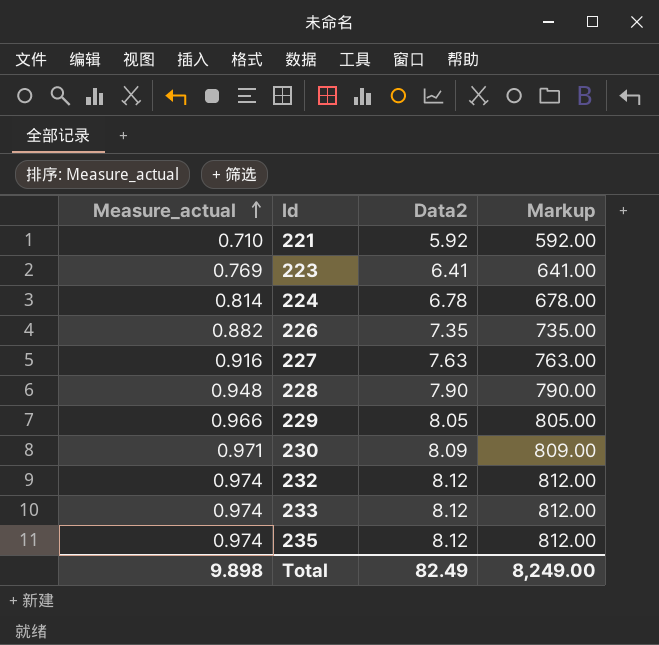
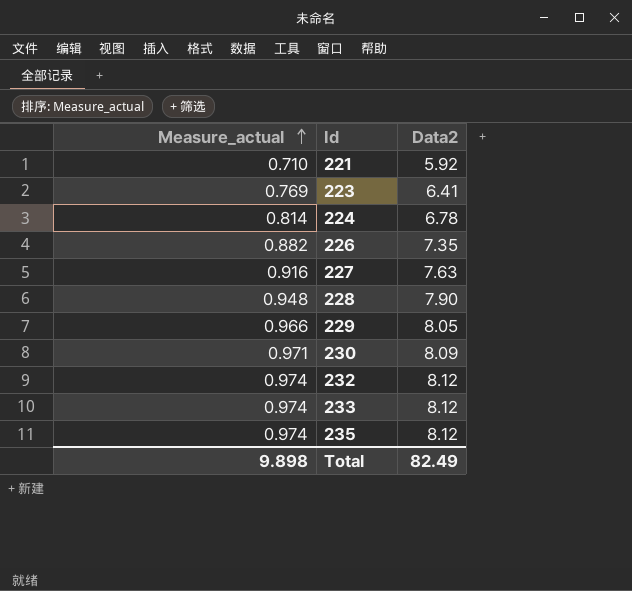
column Markup | formula: [Data2] * 100 -> none

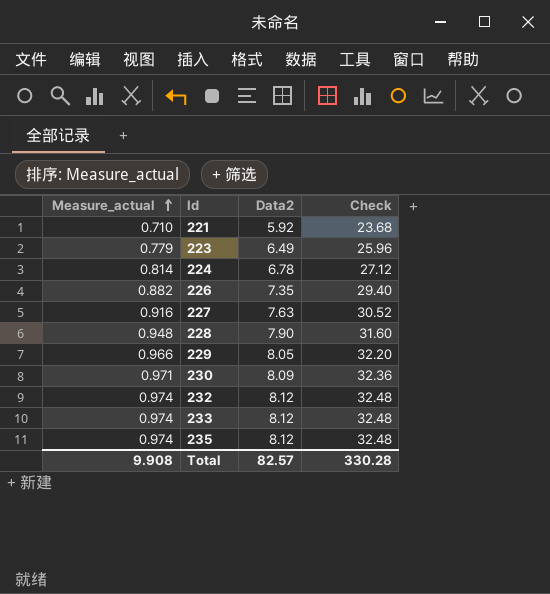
column Check | formula: none -> [Data2] * 4
223 | Measure_actual: 0.769 -> 0.779
223 | Data2: 6.41 -> 6.49
Total | Measure_actual: 9.898 -> 9.908
Total | Data2: 82.49 -> 82.57

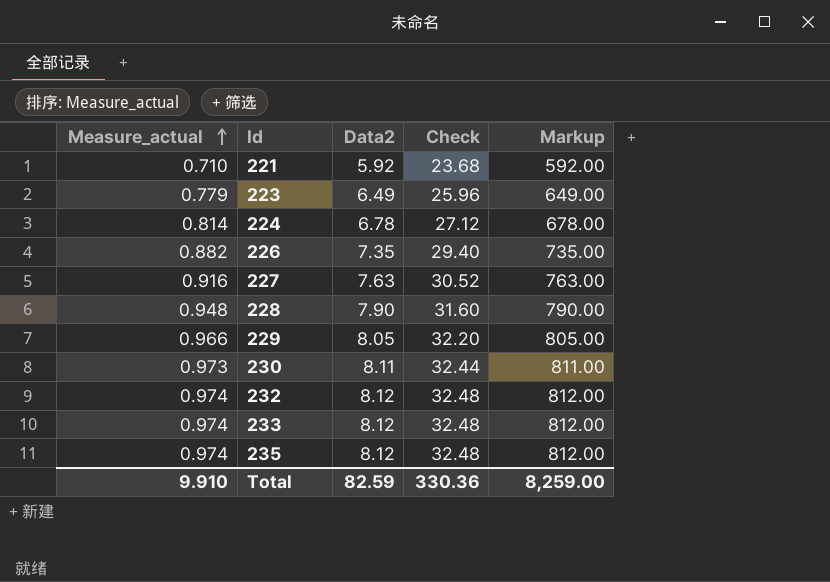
column Markup | formula: none -> [Data2] * 100
230 | Measure_actual: 0.971 -> 0.973
230 | Data2: 8.09 -> 8.11
230 | Check: 32.36 -> 32.44
Total | Measure_actual: 9.908 -> 9.910
Total | Data2: 82.57 -> 82.59
Total | Check: 330.28 -> 330.36

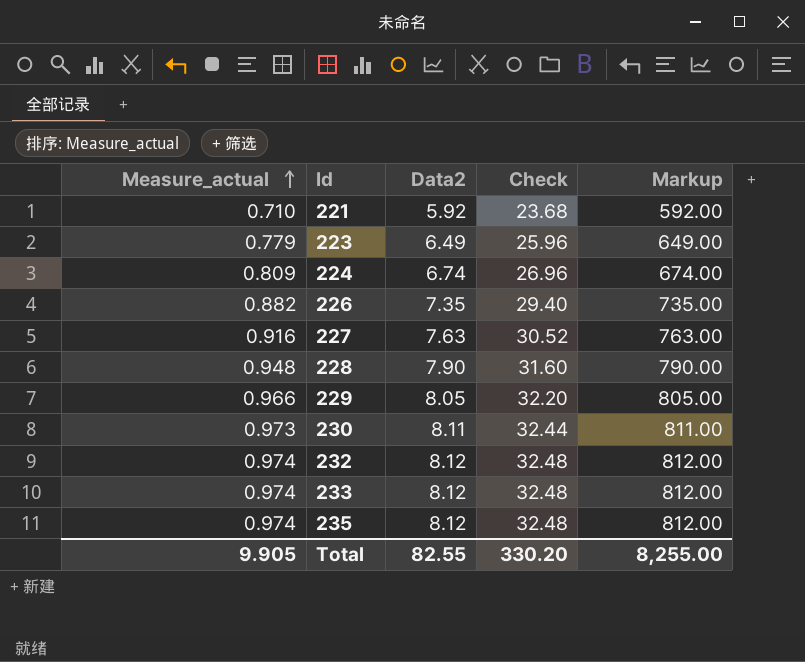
224 | Measure_actual: 0.814 -> 0.809
224 | Data2: 6.78 -> 6.74
224 | Check: 27.12 -> 26.96
224 | Markup: 678.00 -> 674.00
Total | Measure_actual: 9.910 -> 9.905
Total | Data2: 82.59 -> 82.55
Total | Check: 330.36 -> 330.20
Total | Markup: 8,259.00 -> 8,255.00

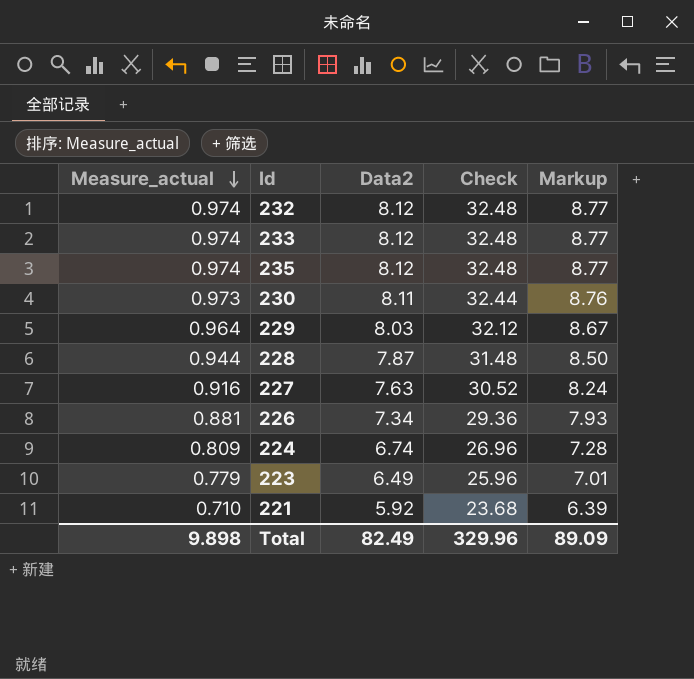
row order: Measure_actual ascending -> Measure_actual descending
column Markup | formula: [Data2] * 100 -> [Data2] * 1.08
229 | Measure_actual: 0.966 -> 0.964
229 | Data2: 8.05 -> 8.03
229 | Check: 32.20 -> 32.12
228 | Measure_actual: 0.948 -> 0.944
228 | Data2: 7.90 -> 7.87
228 | Check: 31.60 -> 31.48
226 | Measure_actual: 0.882 -> 0.881
226 | Data2: 7.35 -> 7.34
226 | Check: 29.40 -> 29.36
Total | Measure_actual: 9.905 -> 9.898
Total | Data2: 82.55 -> 82.49
Total | Check: 330.20 -> 329.96
Total | Markup: 8,255.00 -> 89.09

